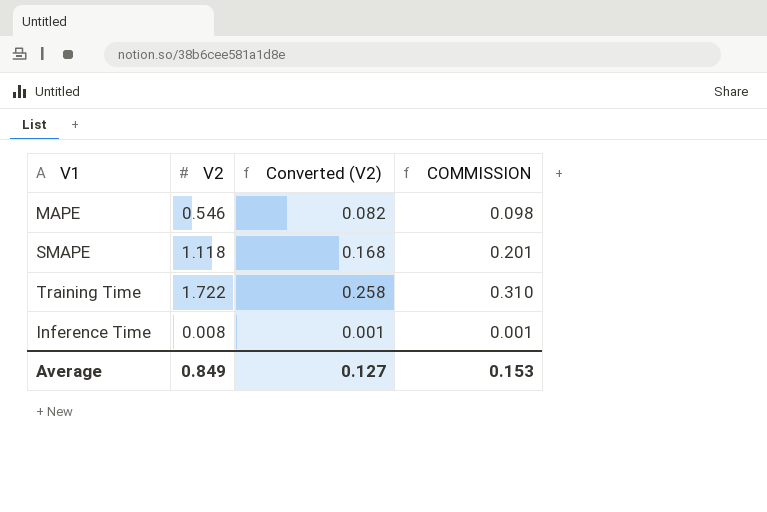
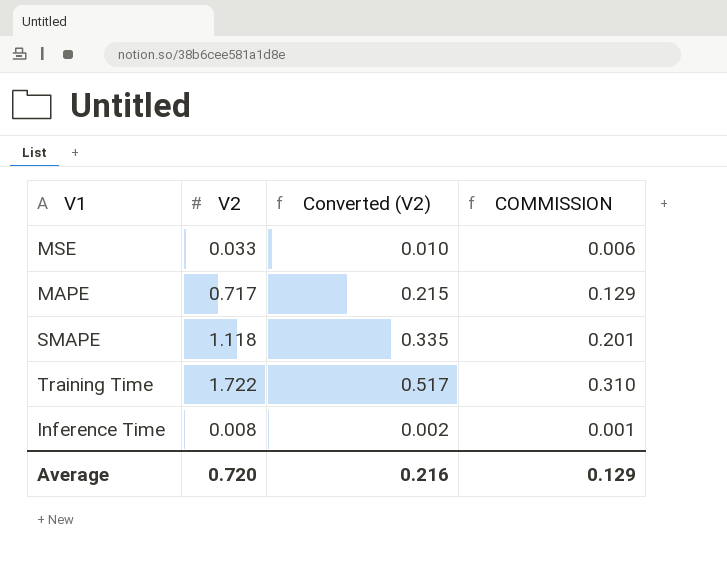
column Converted (V2) | formula: [V2] * 0.15 -> [V2] * 0.3
row MSE: none -> 0.033 | 0.010 | 0.006
MAPE | V2: 0.546 -> 0.717
MAPE | COMMISSION: 0.098 -> 0.129
Average | V2: 0.849 -> 0.720
Average | Converted (V2): 0.127 -> 0.216
Average | COMMISSION: 0.153 -> 0.129

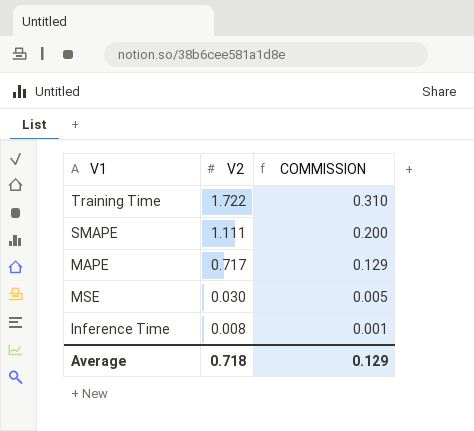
row order: none -> V2 descending
column Converted (V2) | formula: [V2] * 0.3 -> none
SMAPE | V2: 1.118 -> 1.111
SMAPE | COMMISSION: 0.201 -> 0.200
MSE | V2: 0.033 -> 0.030
MSE | COMMISSION: 0.006 -> 0.005
Average | V2: 0.720 -> 0.718

